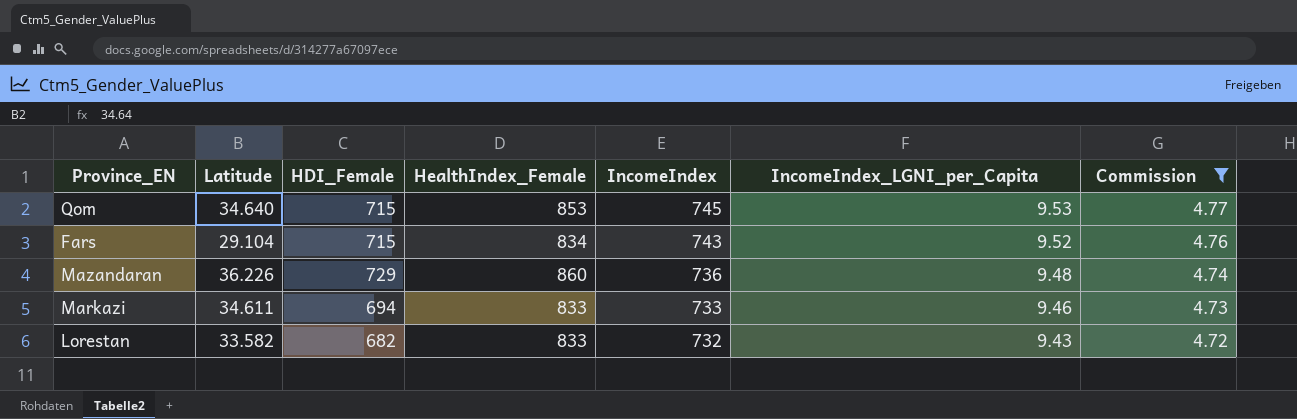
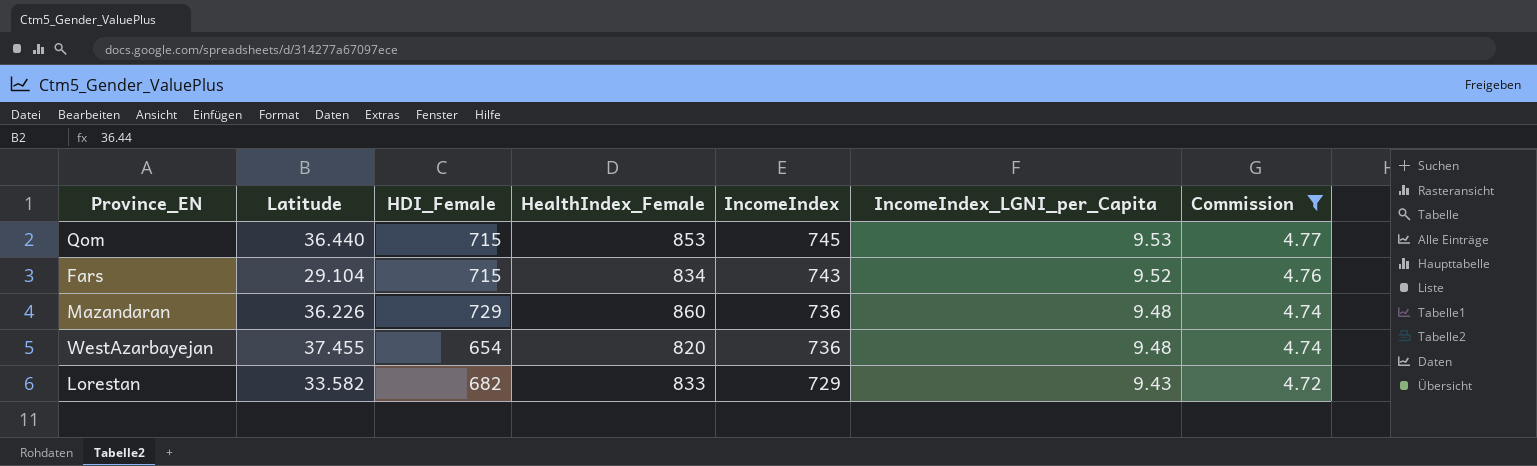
row Markazi: 34.611 | 694 | 833 | 733 | 9.46 | 4.73 -> none
Qom | Latitude: 34.640 -> 36.440
row WestAzarbayejan: none -> 37.455 | 654 | 820 | 736 | 9.48 | 4.74
Lorestan | IncomeIndex: 732 -> 729

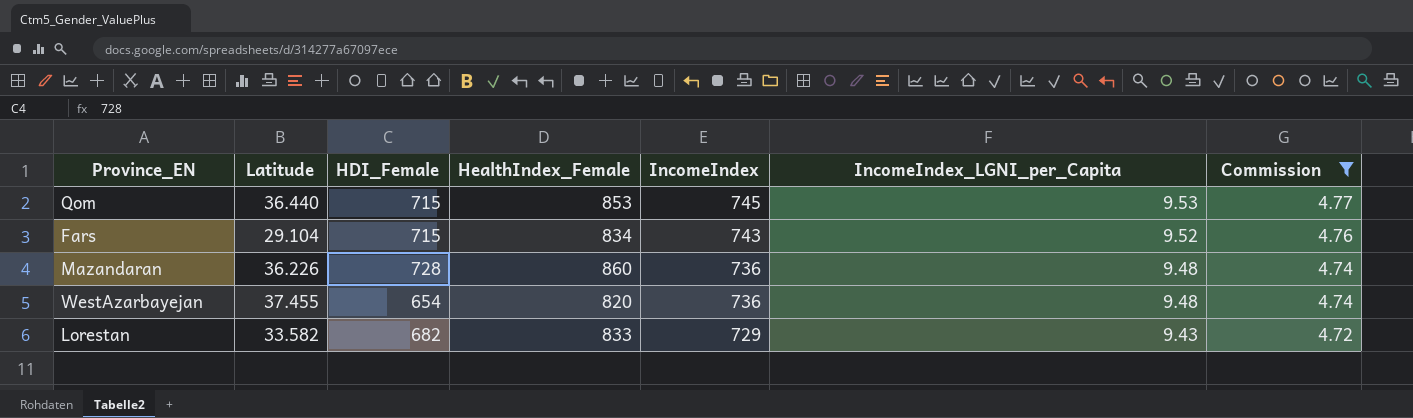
Mazandaran | HDI_Female: 729 -> 728

